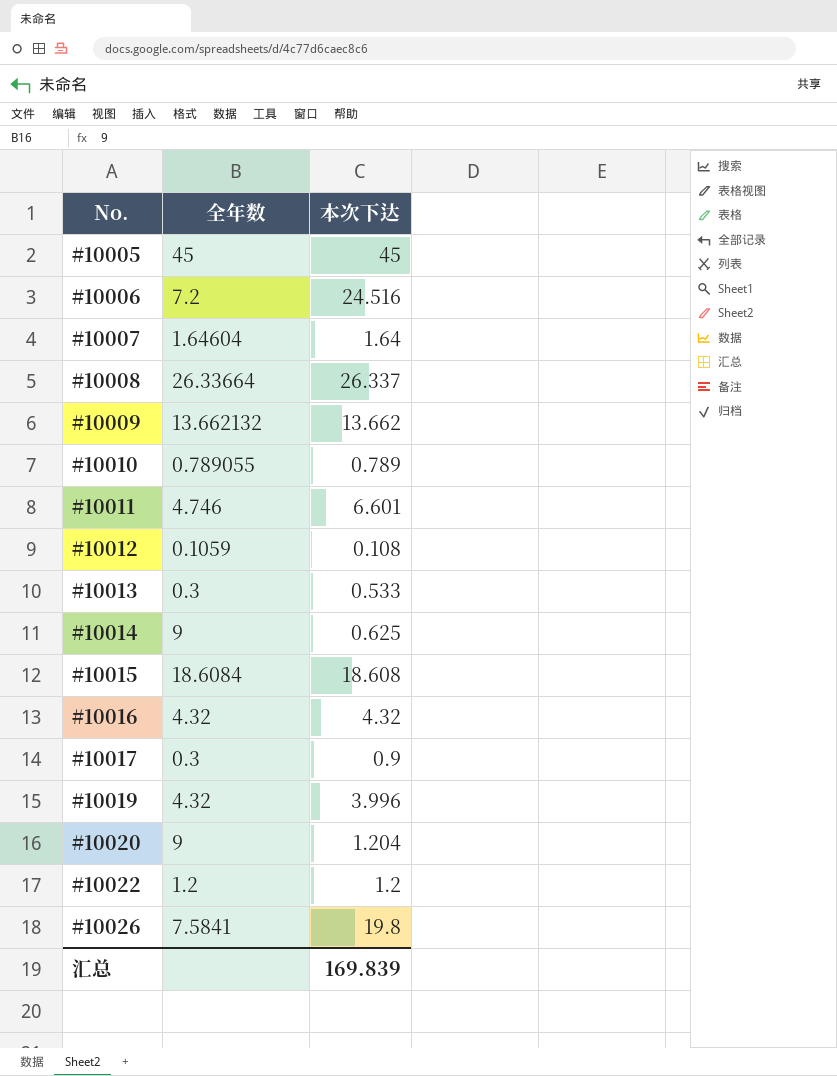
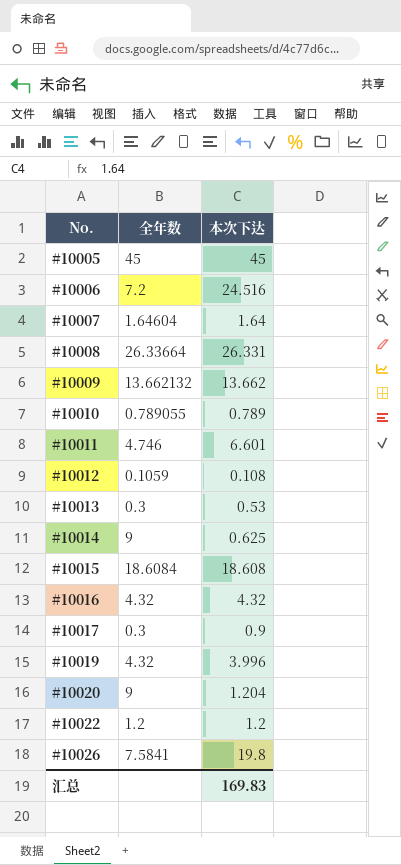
#10008 | 本次下达: 26.337 -> 26.331
#10013 | 本次下达: 0.533 -> 0.53
汇总 | 本次下达: 169.839 -> 169.83

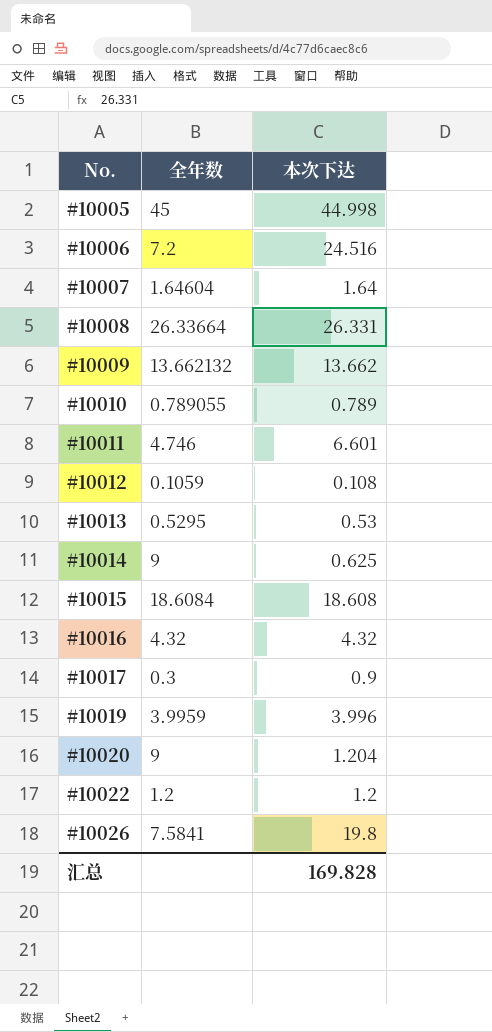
#10005 | 本次下达: 45 -> 44.998
#10013 | 全年数: 0.3 -> 0.5295
#10019 | 全年数: 4.32 -> 3.9959
汇总 | 本次下达: 169.83 -> 169.828

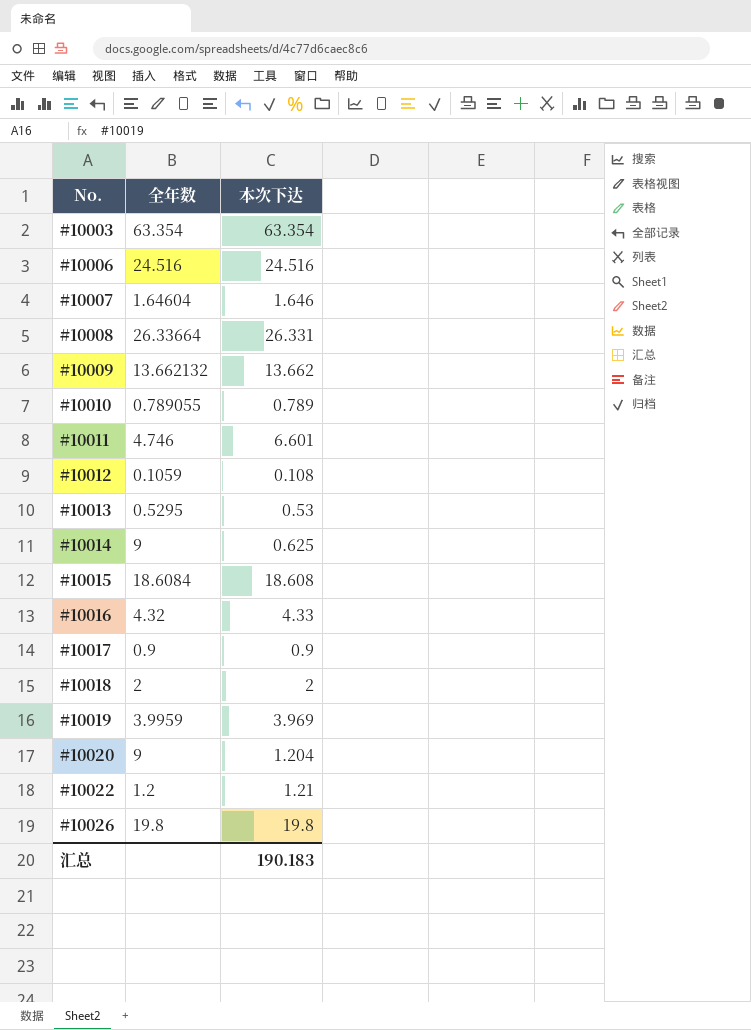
row #10005: 45 | 44.998 -> none
row #10003: none -> 63.354 | 63.354
#10006 | 全年数: 7.2 -> 24.516
#10007 | 本次下达: 1.64 -> 1.646
#10016 | 本次下达: 4.32 -> 4.33
#10017 | 全年数: 0.3 -> 0.9
row #10018: none -> 2 | 2
#10019 | 本次下达: 3.996 -> 3.969
#10022 | 本次下达: 1.2 -> 1.21
#10026 | 全年数: 7.5841 -> 19.8
汇总 | 本次下达: 169.828 -> 190.183

